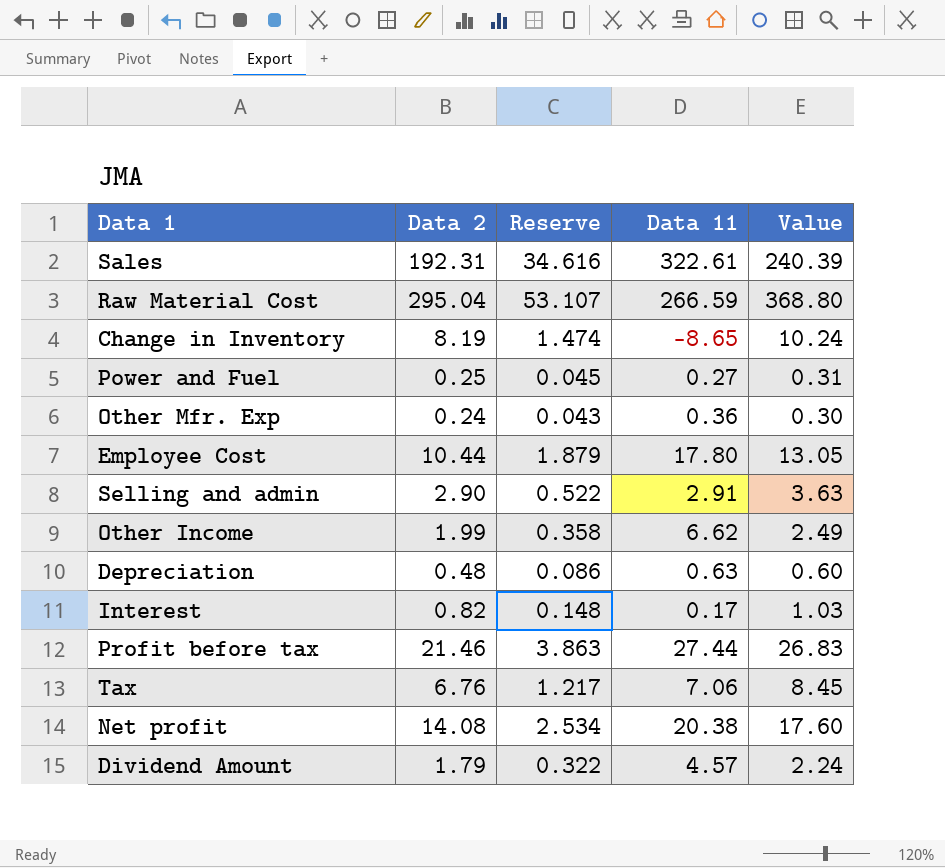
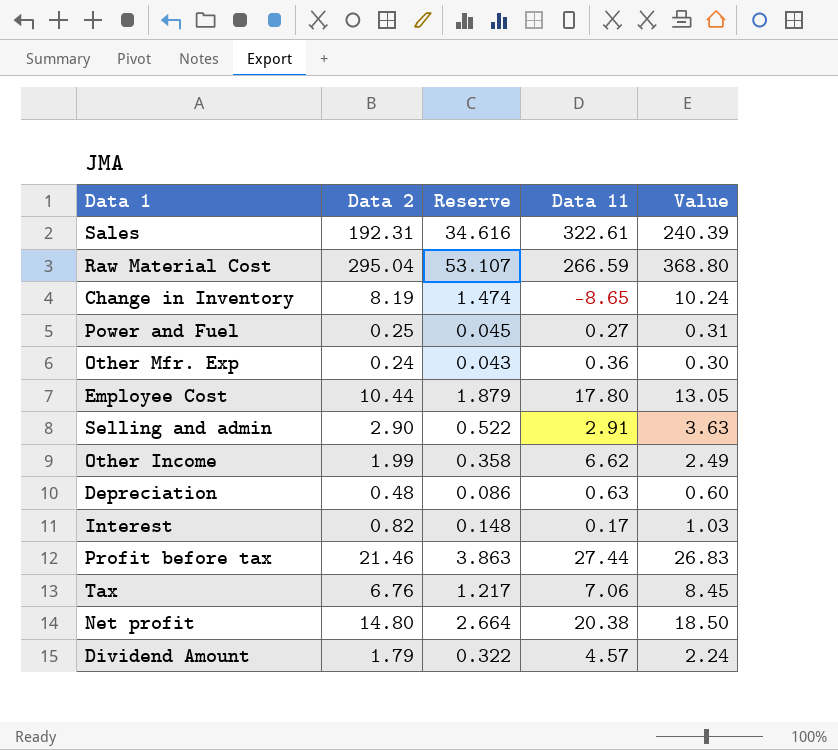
Net profit | Data 2: 14.08 -> 14.80
Net profit | Reserve: 2.534 -> 2.664
Net profit | Value: 17.60 -> 18.50

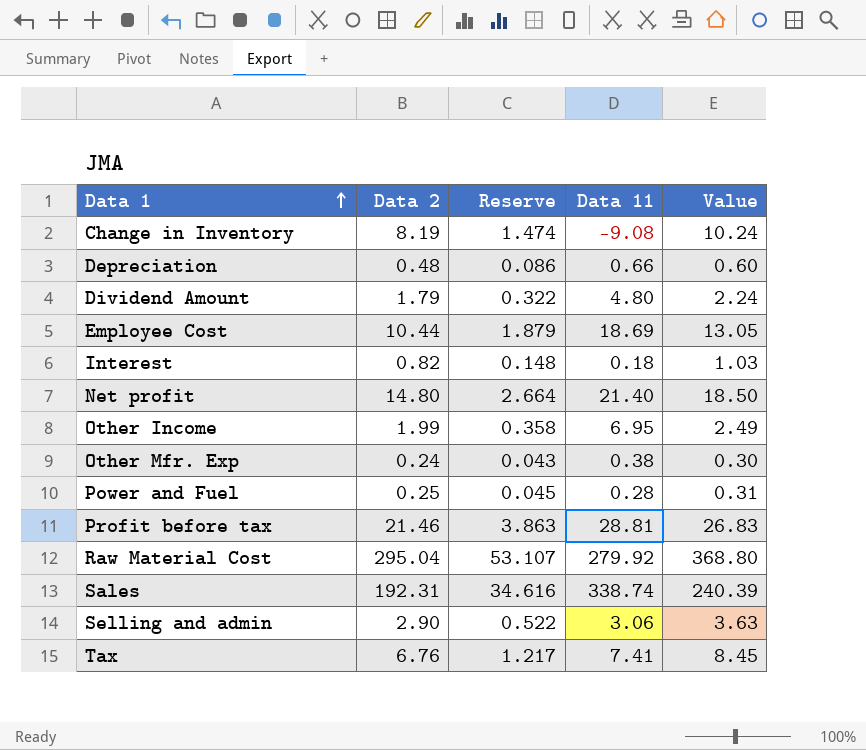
row order: none -> Data 1 ascending
Change in Inventory | Data 11: -8.65 -> -9.08
Depreciation | Data 11: 0.63 -> 0.66
Dividend Amount | Data 11: 4.57 -> 4.80
Employee Cost | Data 11: 17.80 -> 18.69
Interest | Data 11: 0.17 -> 0.18
Net profit | Data 11: 20.38 -> 21.40
Other Income | Data 11: 6.62 -> 6.95
Other Mfr. Exp | Data 11: 0.36 -> 0.38
Power and Fuel | Data 11: 0.27 -> 0.28
Profit before tax | Data 11: 27.44 -> 28.81
Raw Material Cost | Data 11: 266.59 -> 279.92
Sales | Data 11: 322.61 -> 338.74
Selling and admin | Data 11: 2.91 -> 3.06
Tax | Data 11: 7.06 -> 7.41

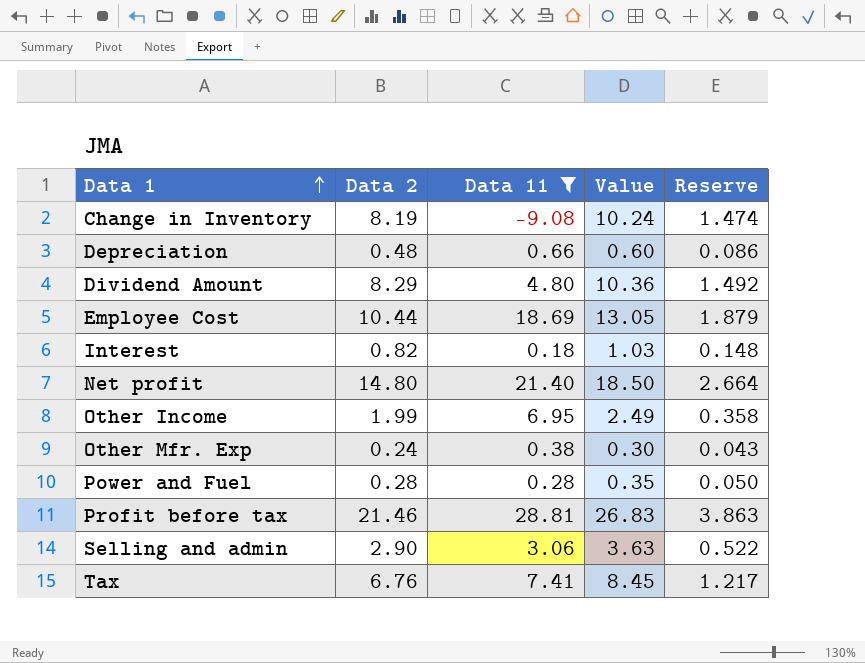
filter: none -> Data 11 <= 28.81
column Reserve | position: 3 -> 5
Dividend Amount | Data 2: 1.79 -> 8.29
Dividend Amount | Value: 2.24 -> 10.36
Dividend Amount | Reserve: 0.322 -> 1.492
Power and Fuel | Data 2: 0.25 -> 0.28
Power and Fuel | Value: 0.31 -> 0.35
Power and Fuel | Reserve: 0.045 -> 0.050

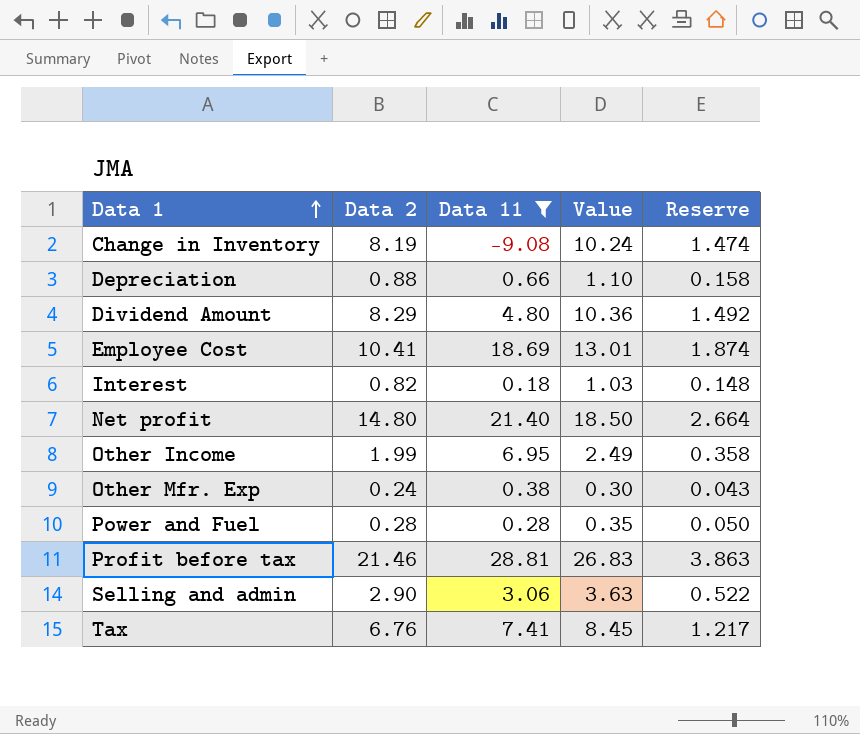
Depreciation | Data 2: 0.48 -> 0.88
Depreciation | Value: 0.60 -> 1.10
Depreciation | Reserve: 0.086 -> 0.158
Employee Cost | Data 2: 10.44 -> 10.41
Employee Cost | Value: 13.05 -> 13.01
Employee Cost | Reserve: 1.879 -> 1.874

